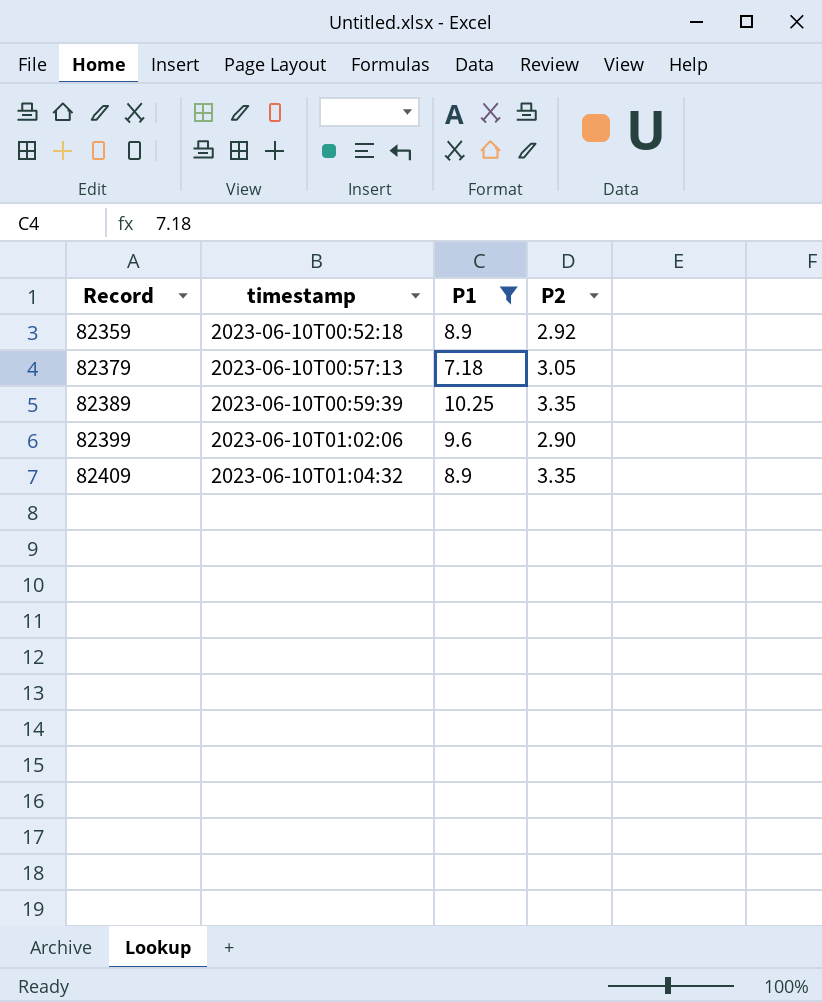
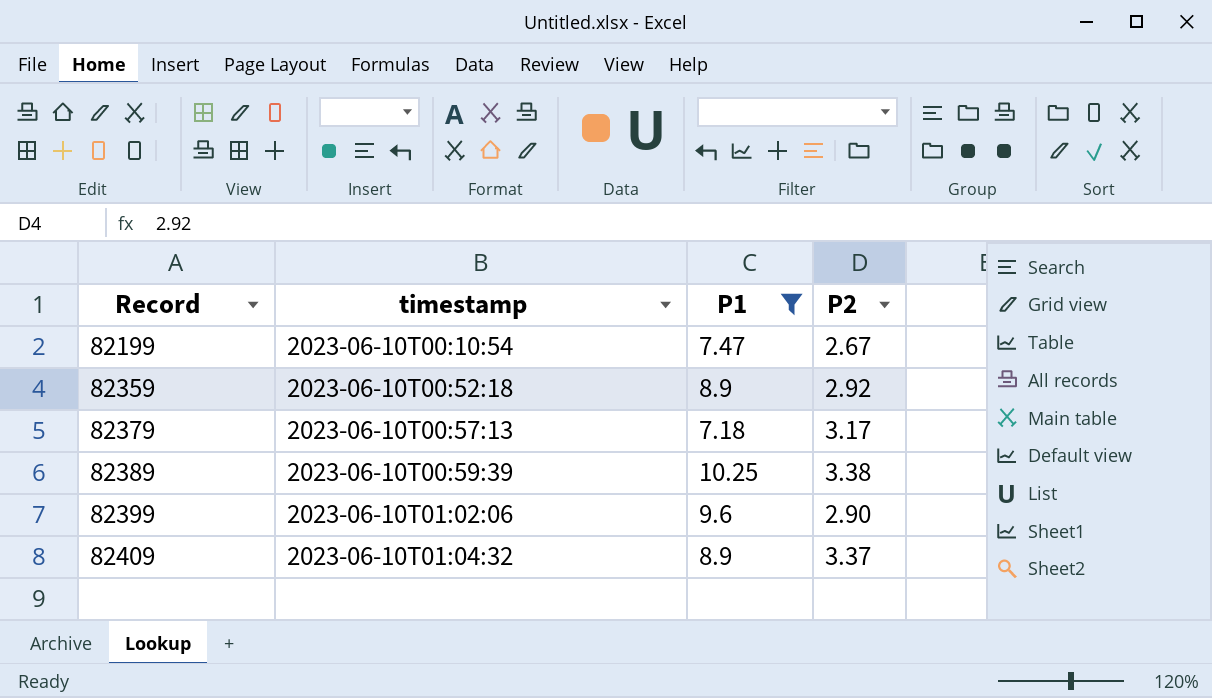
row 82199: none -> 2023-06-10T00:10:54 | 7.47 | 2.67
82379 | P2: 3.05 -> 3.17
82389 | P2: 3.35 -> 3.38
82409 | P2: 3.35 -> 3.37

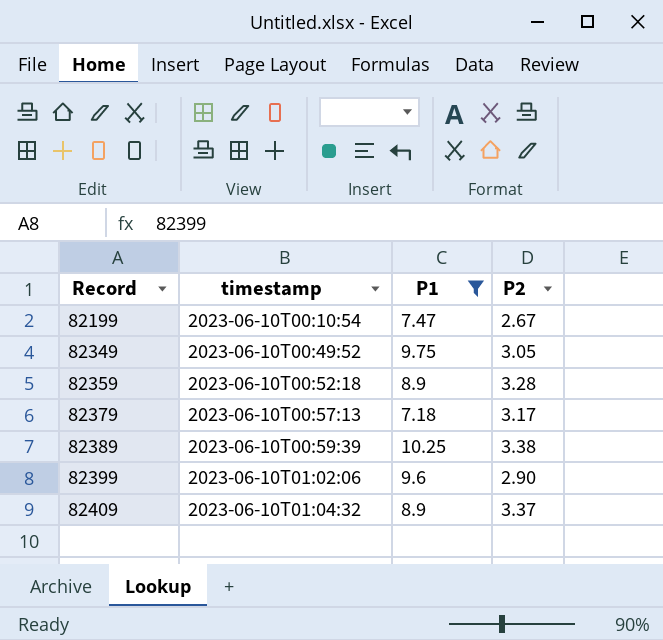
row 82349: none -> 2023-06-10T00:49:52 | 9.75 | 3.05
82359 | P2: 2.92 -> 3.28

